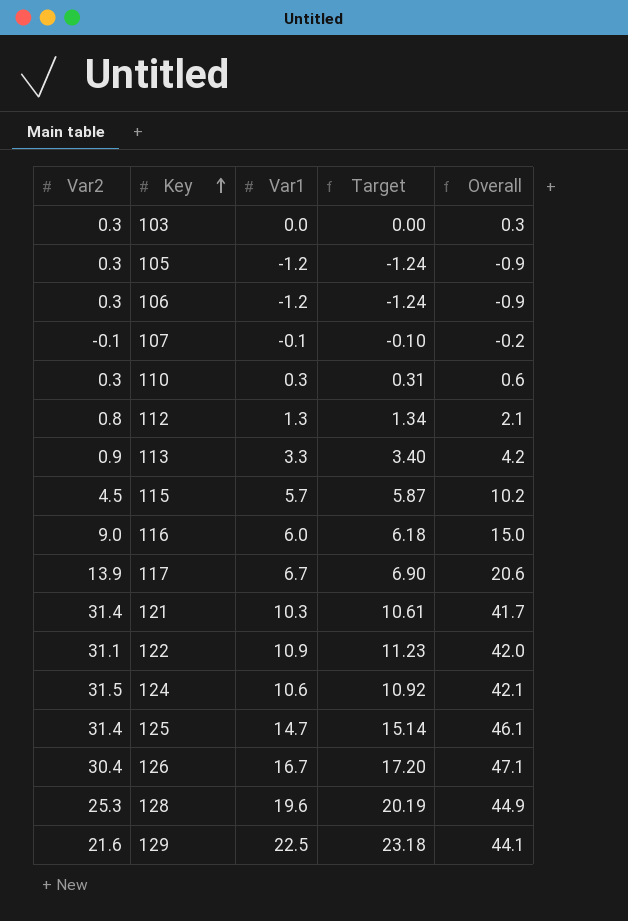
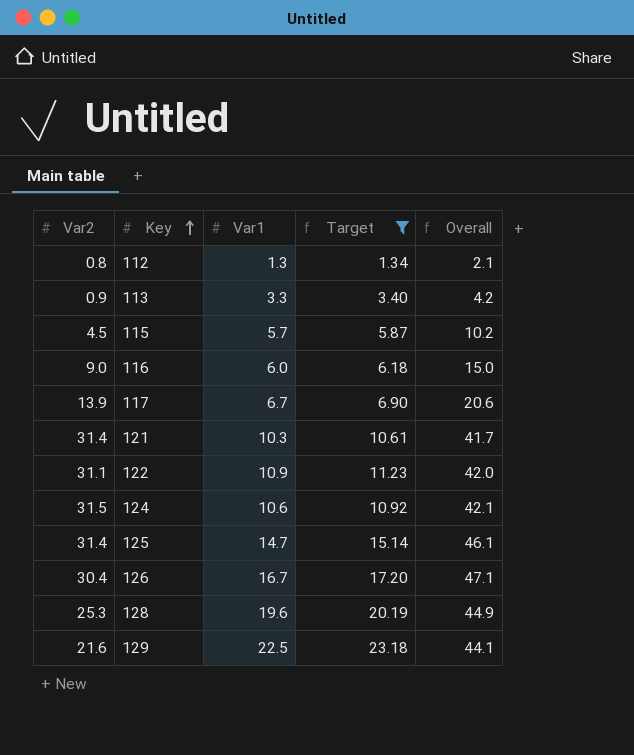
filter: none -> Target >= 1.34

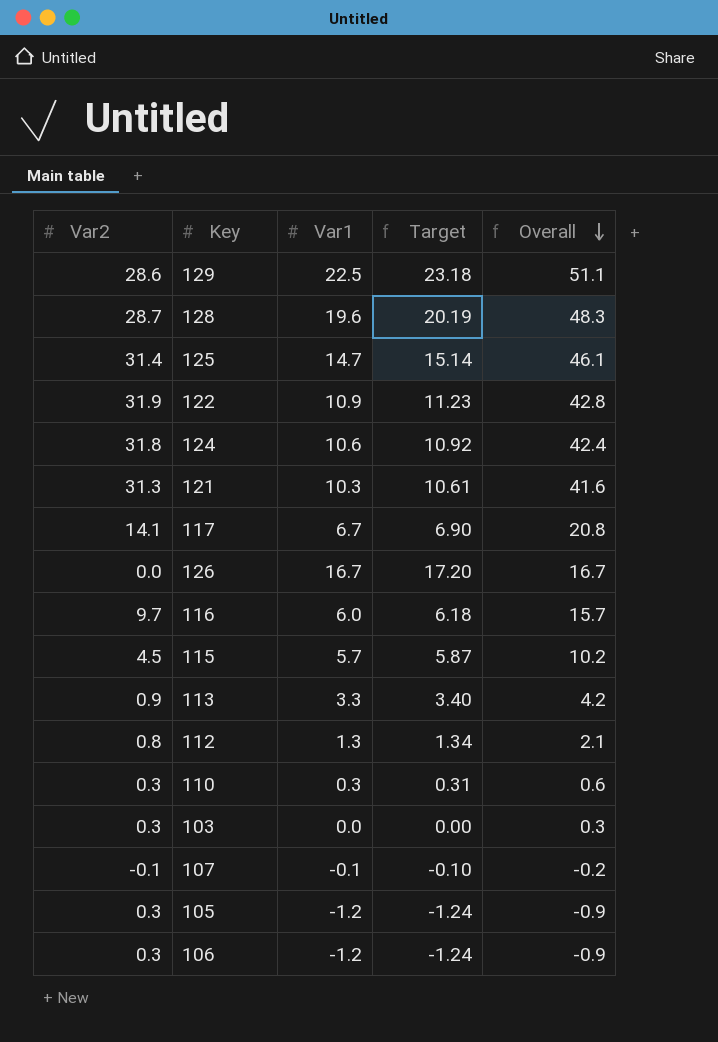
filter: Target >= 1.34 -> none
row order: Key ascending -> Overall descending
129 | Var2: 21.6 -> 28.6
129 | Overall: 44.1 -> 51.1
128 | Var2: 25.3 -> 28.7
128 | Overall: 44.9 -> 48.3
122 | Var2: 31.1 -> 31.9
122 | Overall: 42.0 -> 42.8
124 | Var2: 31.5 -> 31.8
124 | Overall: 42.1 -> 42.4
121 | Var2: 31.4 -> 31.3
121 | Overall: 41.7 -> 41.6
117 | Var2: 13.9 -> 14.1
117 | Overall: 20.6 -> 20.8
126 | Var2: 30.4 -> 0.0
126 | Overall: 47.1 -> 16.7
116 | Var2: 9.0 -> 9.7
116 | Overall: 15.0 -> 15.7

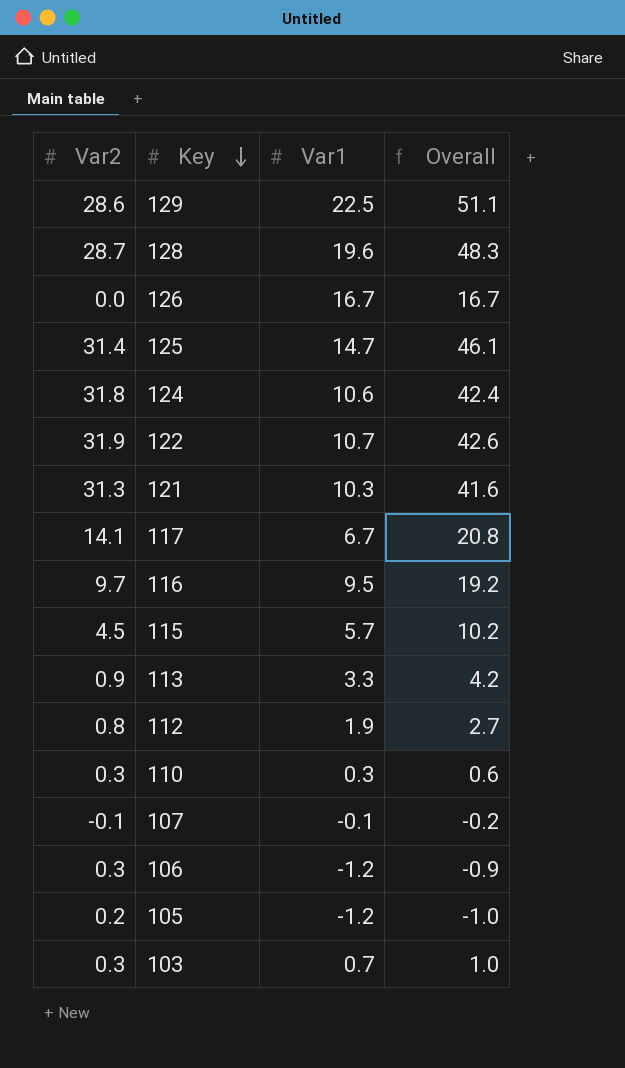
row order: Overall descending -> Key descending
column Target | formula: [Var1] * 1.03 -> none
122 | Var1: 10.9 -> 10.7
122 | Overall: 42.8 -> 42.6
116 | Var1: 6.0 -> 9.5
116 | Overall: 15.7 -> 19.2
112 | Var1: 1.3 -> 1.9
112 | Overall: 2.1 -> 2.7
105 | Var2: 0.3 -> 0.2
105 | Overall: -0.9 -> -1.0
103 | Var1: 0.0 -> 0.7
103 | Overall: 0.3 -> 1.0

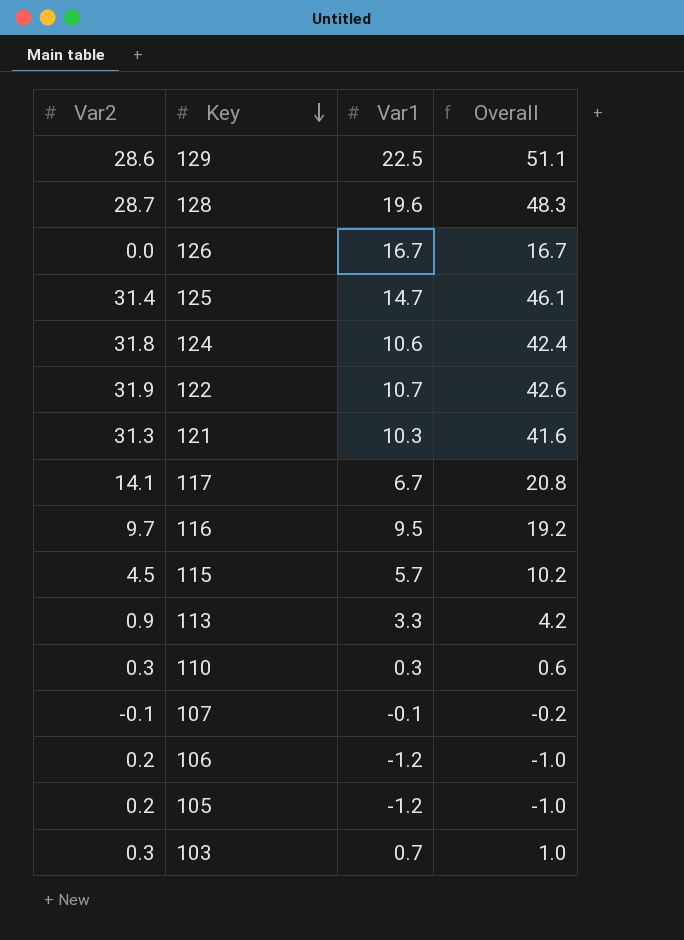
row 112: 0.8 | 1.9 | 2.7 -> none
106 | Var2: 0.3 -> 0.2
106 | Overall: -0.9 -> -1.0

